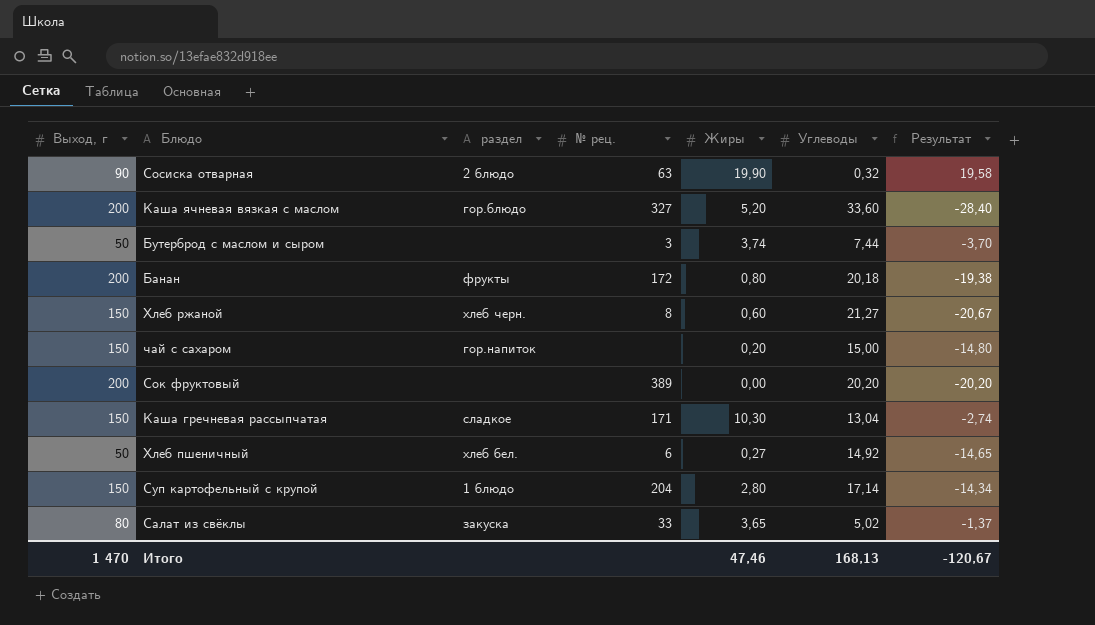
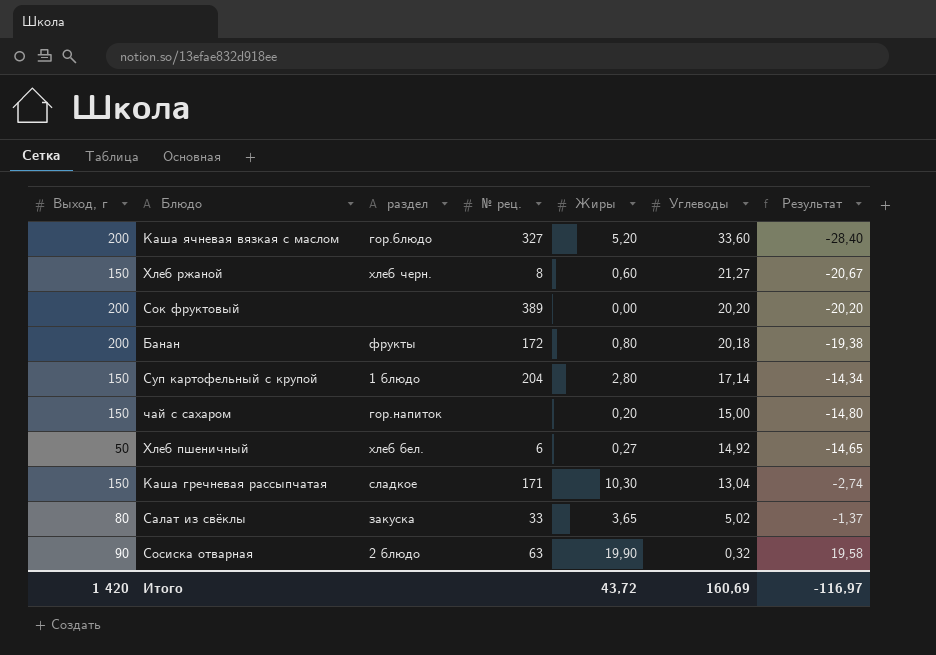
row order: none -> Углеводы descending
row Бутерброд с маслом и сыром: 50 | none | 3 | 3,74 | 7,44 | -3,70 -> none
Итого | Выход, г: 1 470 -> 1 420
Итого | Жиры: 47,46 -> 43,72
Итого | Углеводы: 168,13 -> 160,69
Итого | Результат: -120,67 -> -116,97

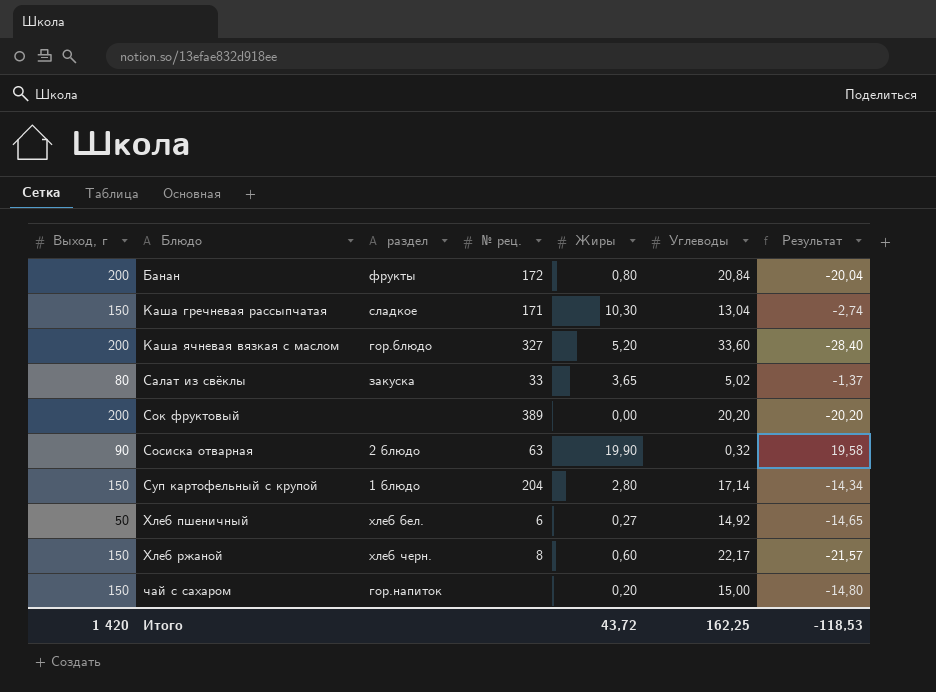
row order: Углеводы descending -> Блюдо ascending
Банан | Углеводы: 20,18 -> 20,84
Банан | Результат: -19,38 -> -20,04
Хлеб ржаной | Углеводы: 21,27 -> 22,17
Хлеб ржаной | Результат: -20,67 -> -21,57
Итого | Углеводы: 160,69 -> 162,25
Итого | Результат: -116,97 -> -118,53

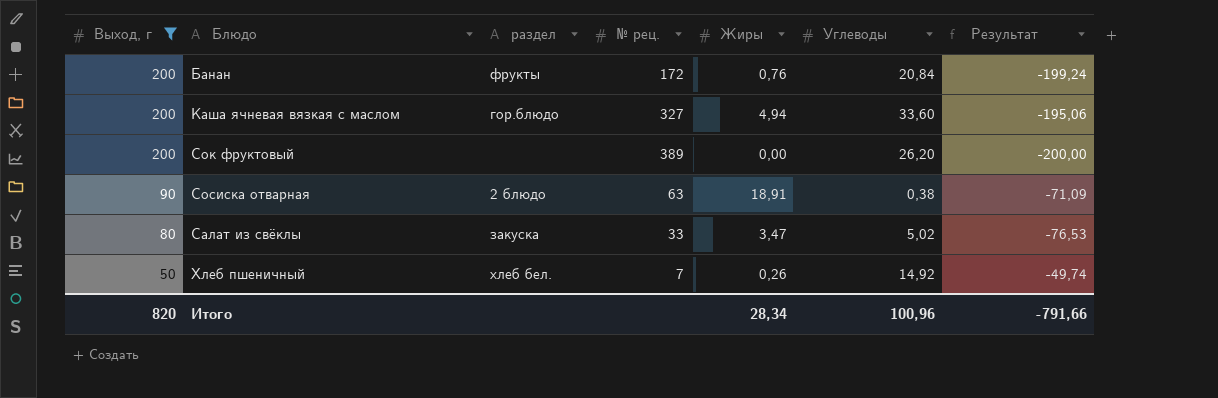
filter: none -> Выход, г != 150
row order: Блюдо ascending -> Выход, г descending
column Результат | formula: [Жиры] - [Углеводы] -> [Жиры] - [Выход, г]
Банан | Жиры: 0,80 -> 0,76
Каша ячневая вязкая с маслом | Жиры: 5,20 -> 4,94
Сок фруктовый | Углеводы: 20,20 -> 26,20
Сосиска отварная | Жиры: 19,90 -> 18,91
Сосиска отварная | Углеводы: 0,32 -> 0,38
Салат из свёклы | Жиры: 3,65 -> 3,47
Хлеб пшеничный | № рец.: 6 -> 7
Хлеб пшеничный | Жиры: 0,27 -> 0,26
Итого | Выход, г: 1 420 -> 820
Итого | Жиры: 43,72 -> 28,34
Итого | Углеводы: 162,25 -> 100,96
Итого | Результат: -118,53 -> -791,66

